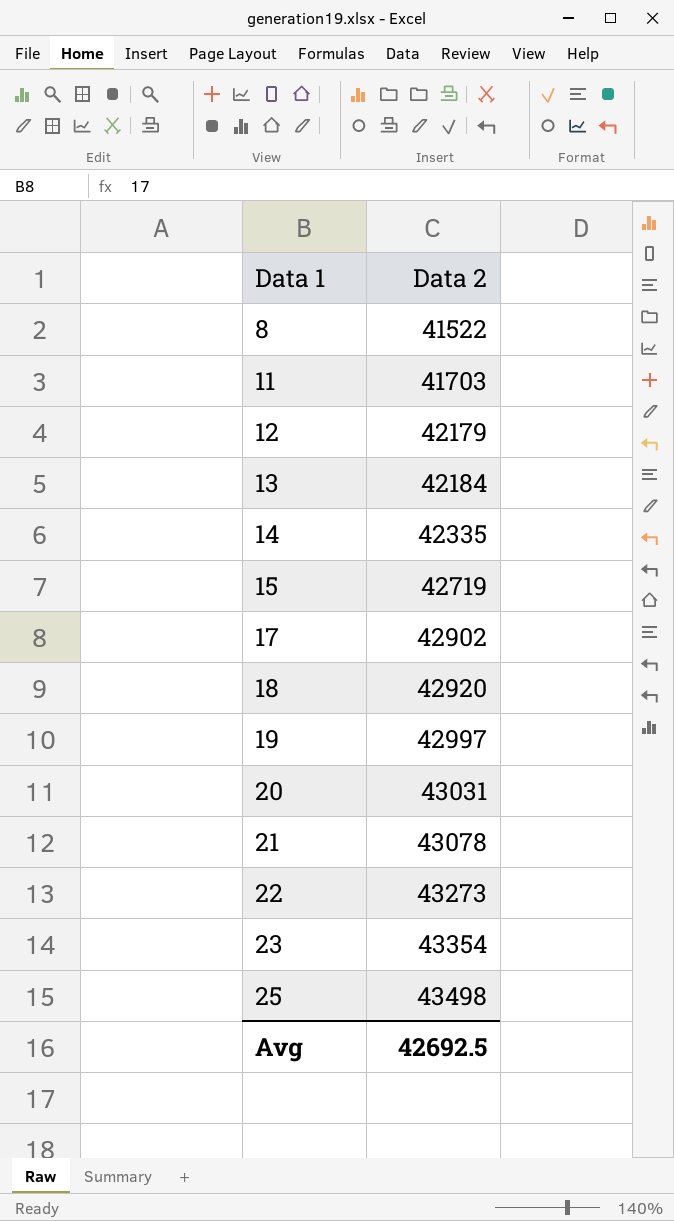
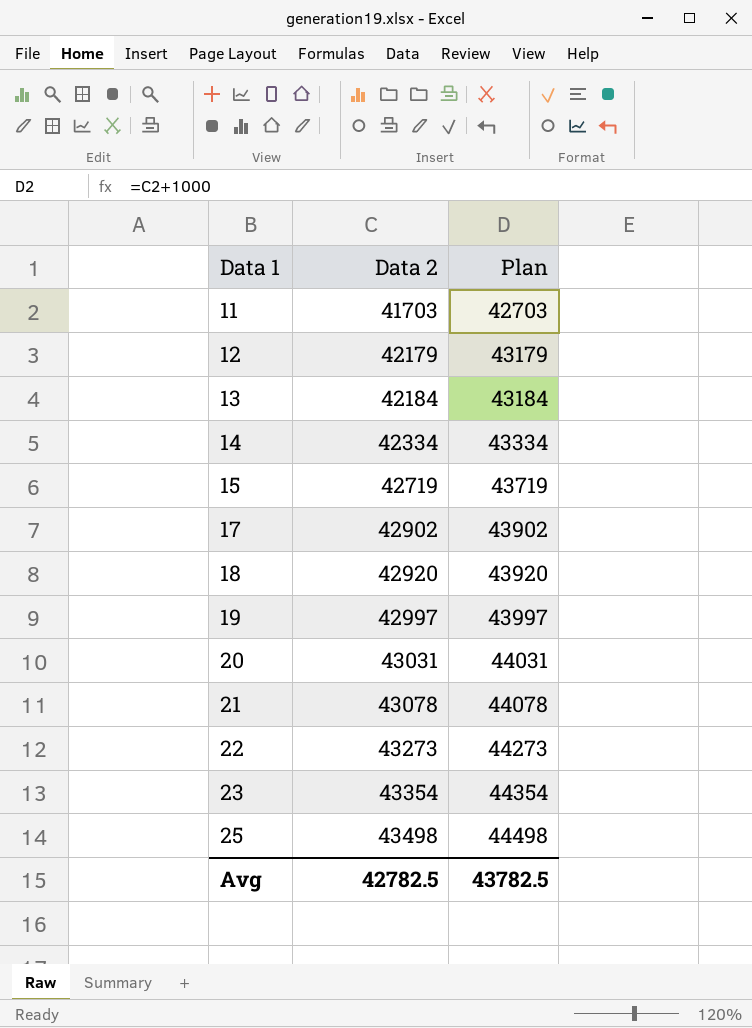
column Plan | formula: none -> [Data 2] + 1000
row 8: 41522 -> none
14 | Data 2: 42335 -> 42334
Avg | Data 2: 42692.5 -> 42782.5

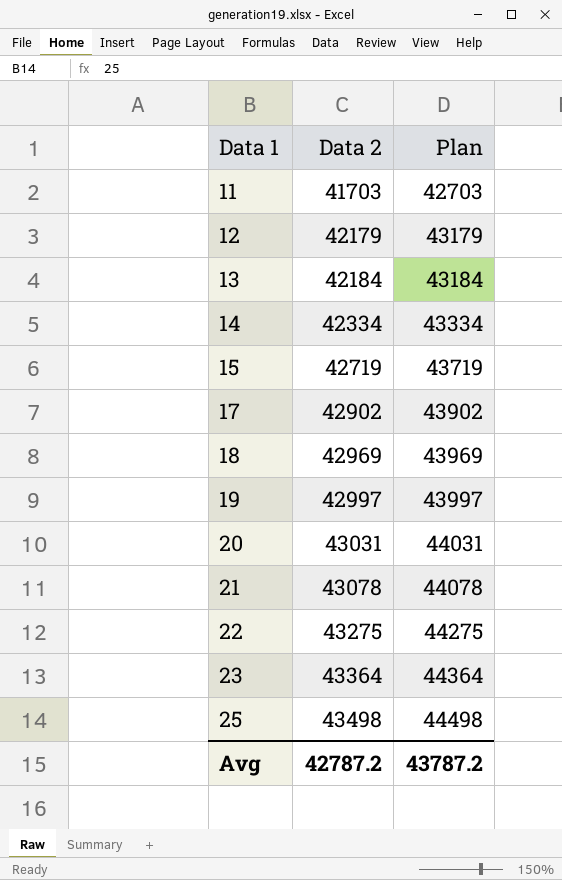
18 | Data 2: 42920 -> 42969
18 | Plan: 43920 -> 43969
22 | Data 2: 43273 -> 43275
22 | Plan: 44273 -> 44275
23 | Data 2: 43354 -> 43364
23 | Plan: 44354 -> 44364
Avg | Data 2: 42782.5 -> 42787.2
Avg | Plan: 43782.5 -> 43787.2

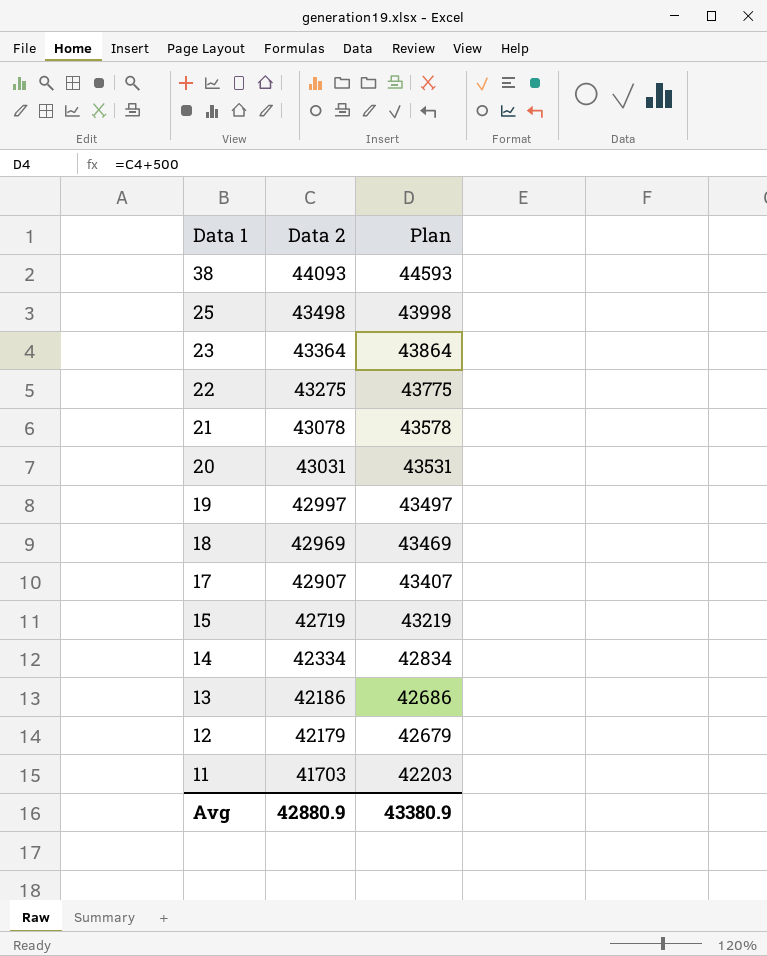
row order: Data 1 ascending -> Data 1 descending
column Plan | formula: [Data 2] + 1000 -> [Data 2] + 500
row 38: none -> 44093 | 44593
17 | Data 2: 42902 -> 42907
13 | Data 2: 42184 -> 42186
Avg | Data 2: 42787.2 -> 42880.9
Avg | Plan: 43787.2 -> 43380.9

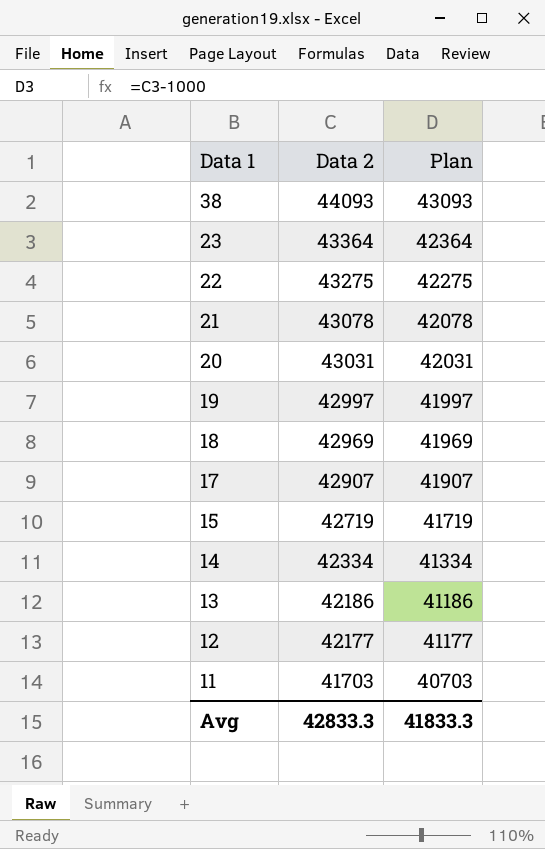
column Plan | formula: [Data 2] + 500 -> [Data 2] - 1000
row 25: 43498 | 43998 -> none
12 | Data 2: 42179 -> 42177
Avg | Data 2: 42880.9 -> 42833.3
Avg | Plan: 43380.9 -> 41833.3

